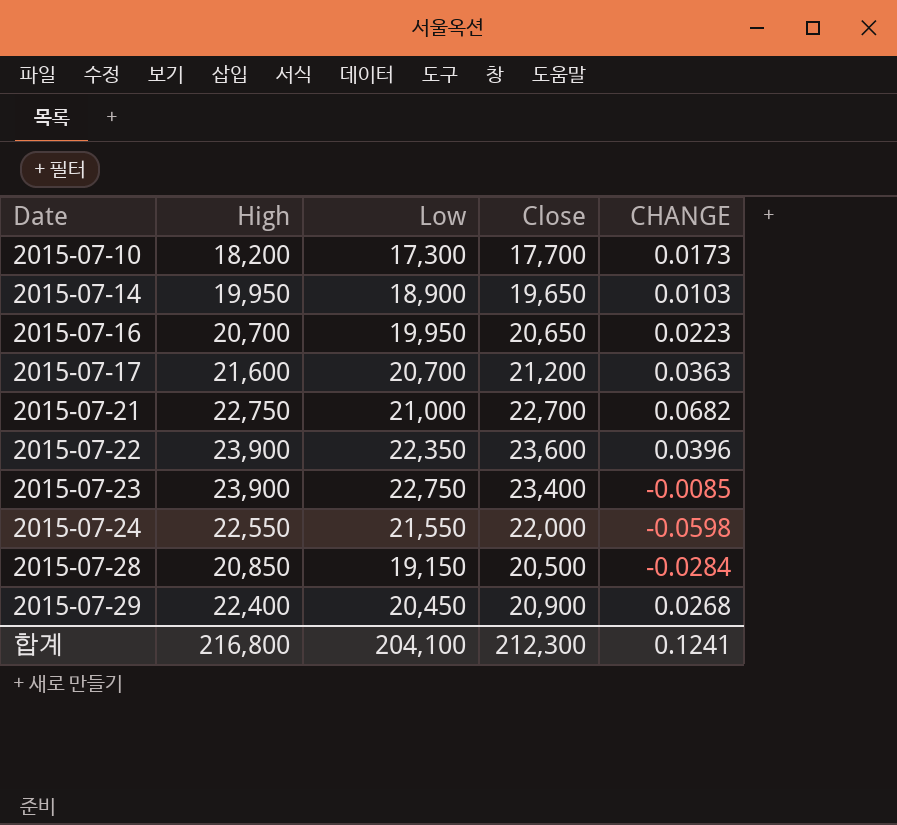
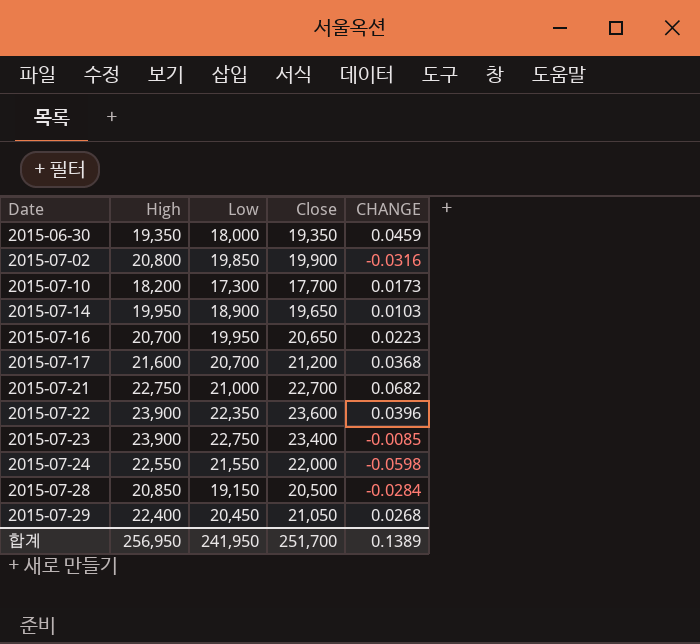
row 2015-06-30: none -> 19,350 | 18,000 | 19,350 | 0.0459
row 2015-07-02: none -> 20,800 | 19,850 | 19,900 | -0.0316
2015-07-17 | CHANGE: 0.0363 -> 0.0368
2015-07-29 | Close: 20,900 -> 21,050
합계 | High: 216,800 -> 256,950
합계 | Low: 204,100 -> 241,950
합계 | Close: 212,300 -> 251,700
합계 | CHANGE: 0.1241 -> 0.1389

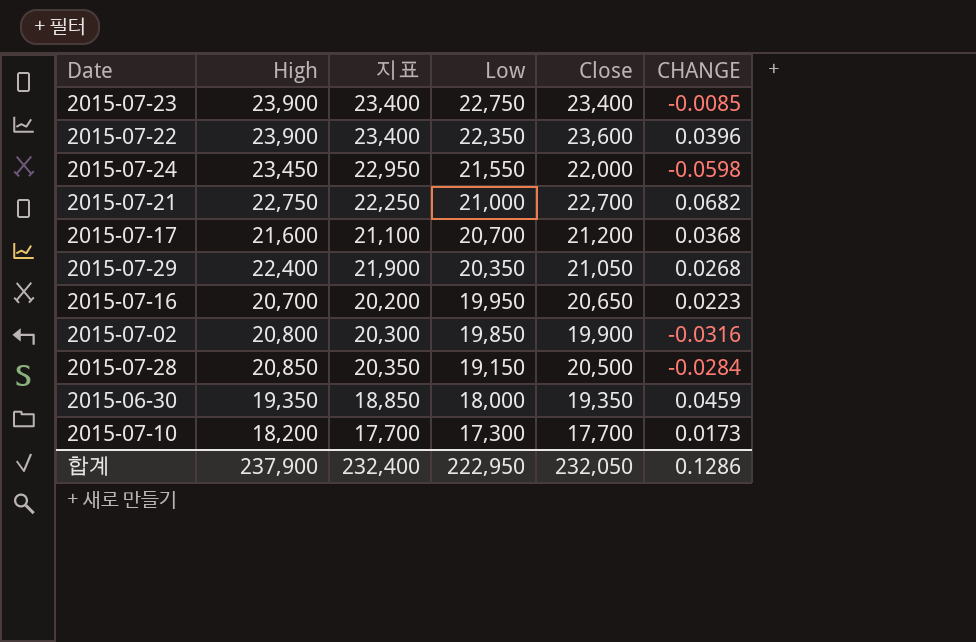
row order: Date ascending -> Low descending
column 지표 | formula: none -> [High] - 500
row 2015-07-14: 19,950 | 18,900 | 19,650 | 0.0103 -> none
2015-07-24 | High: 22,550 -> 23,450
2015-07-29 | Low: 20,450 -> 20,350
합계 | High: 256,950 -> 237,900
합계 | Low: 241,950 -> 222,950
합계 | Close: 251,700 -> 232,050
합계 | CHANGE: 0.1389 -> 0.1286

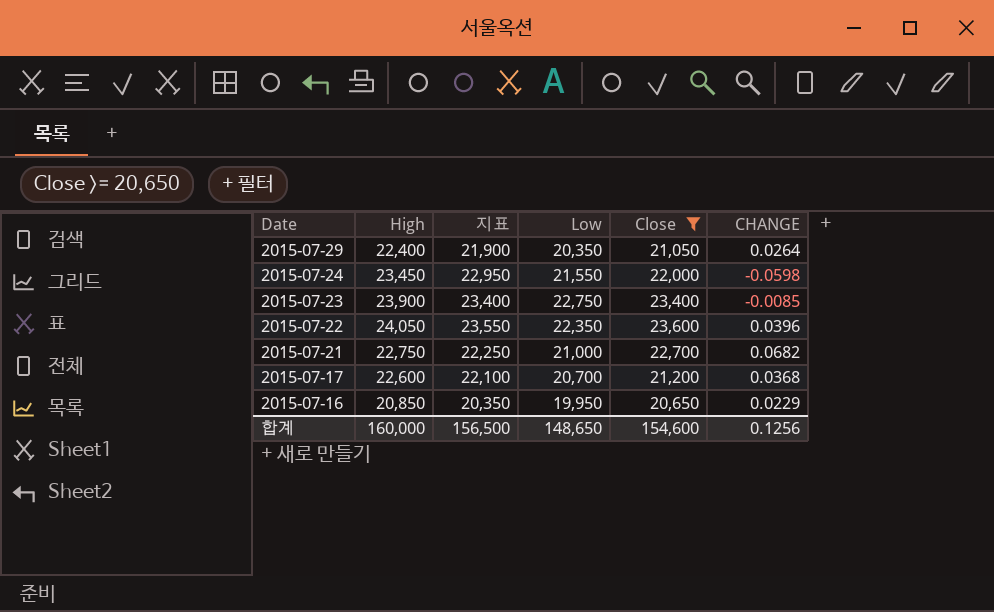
filter: none -> Close >= 20,650
row order: Low descending -> Date descending
2015-07-29 | CHANGE: 0.0268 -> 0.0264
2015-07-22 | High: 23,900 -> 24,050
2015-07-22 | 지표: 23,400 -> 23,550
2015-07-17 | High: 21,600 -> 22,600
2015-07-17 | 지표: 21,100 -> 22,100
2015-07-16 | High: 20,700 -> 20,850
2015-07-16 | 지표: 20,200 -> 20,350
2015-07-16 | CHANGE: 0.0223 -> 0.0229
합계 | High: 237,900 -> 160,000
합계 | 지표: 232,400 -> 156,500
합계 | Low: 222,950 -> 148,650
합계 | Close: 232,050 -> 154,600
합계 | CHANGE: 0.1286 -> 0.1256

